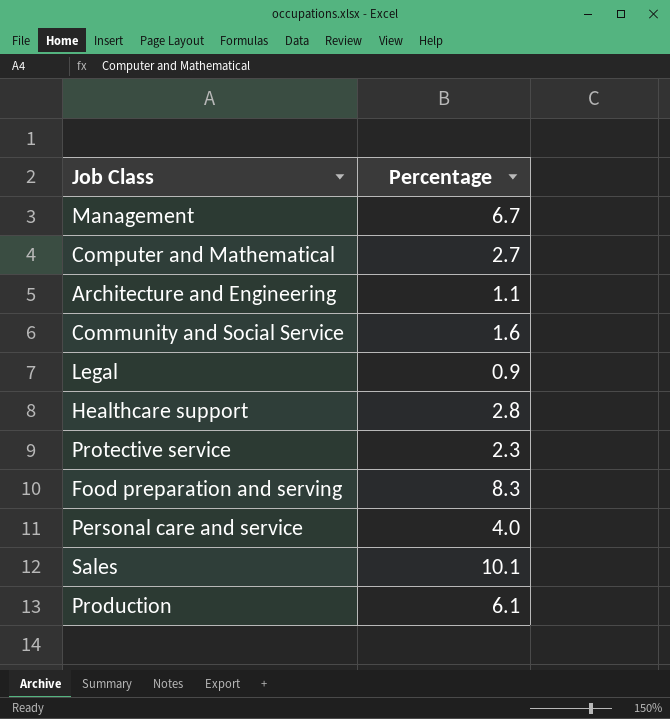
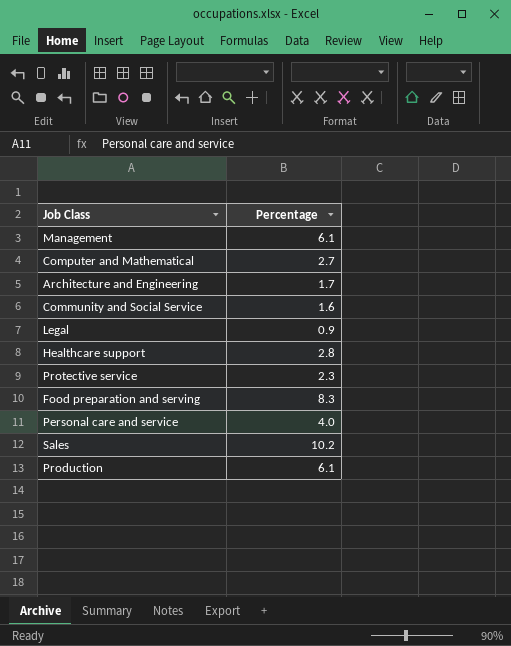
Management | Percentage: 6.7 -> 6.1
Architecture and Engineering | Percentage: 1.1 -> 1.7
Sales | Percentage: 10.1 -> 10.2

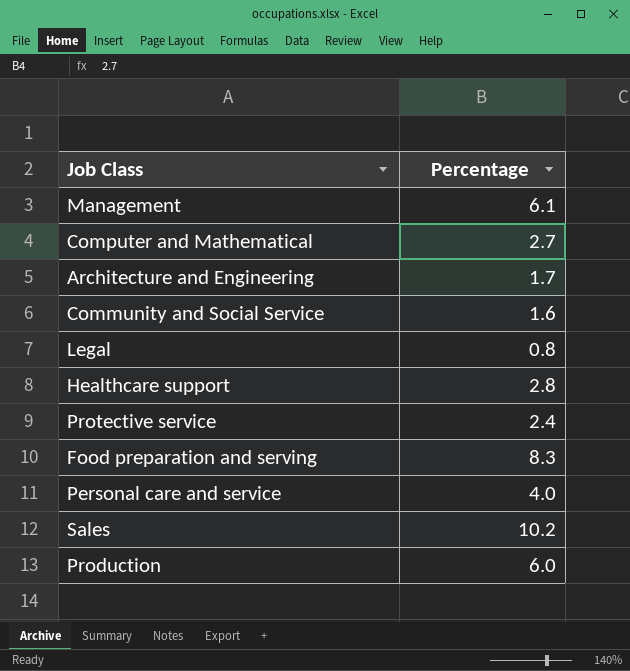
Legal | Percentage: 0.9 -> 0.8
Protective service | Percentage: 2.3 -> 2.4
Production | Percentage: 6.1 -> 6.0

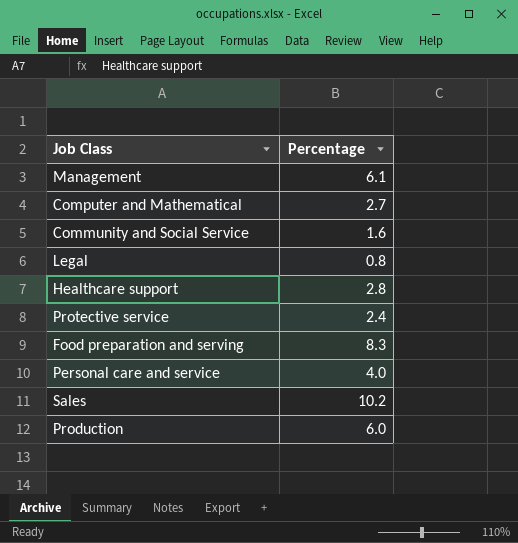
row Architecture and Engineering: 1.7 -> none

